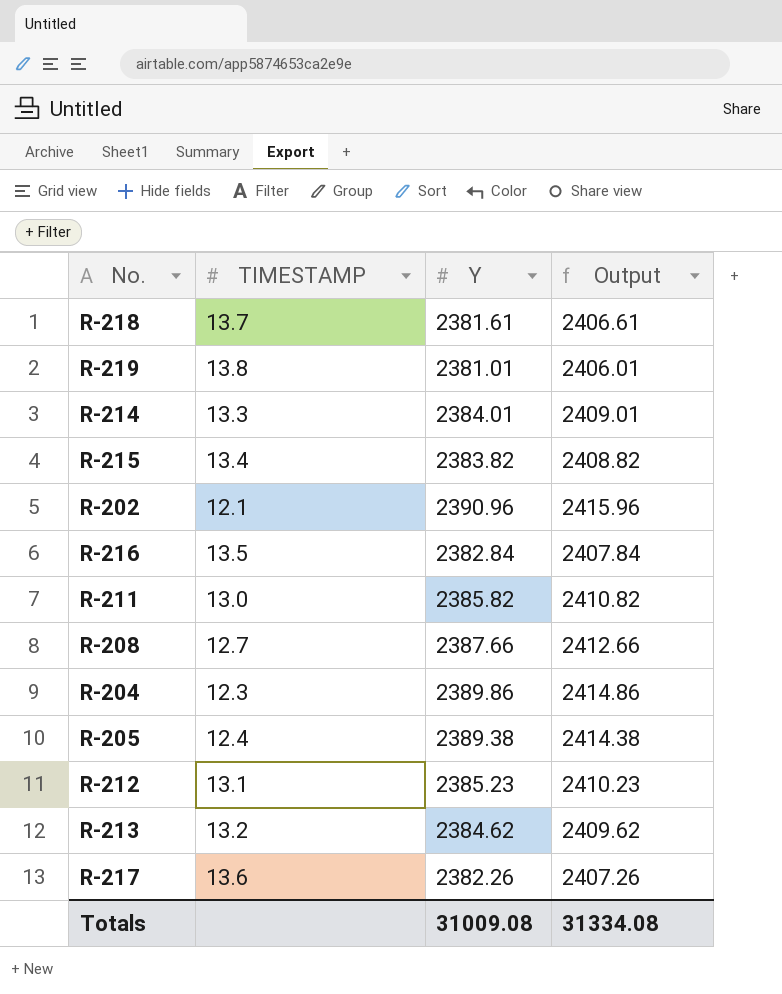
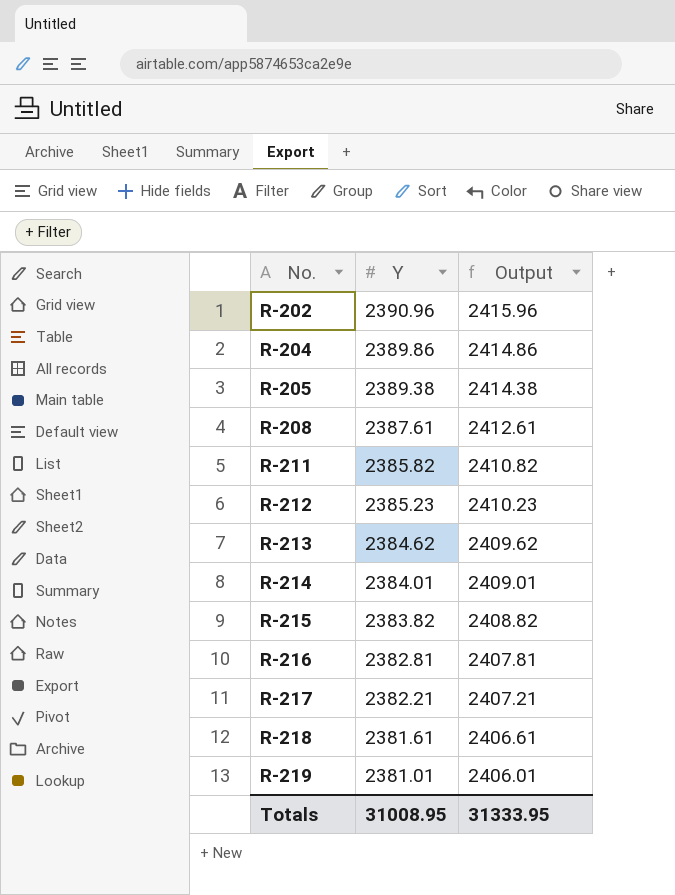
row order: none -> No. ascending
column TIMESTAMP | position: 2 -> none
R-208 | Y: 2387.66 -> 2387.61
R-208 | Output: 2412.66 -> 2412.61
R-216 | Y: 2382.84 -> 2382.81
R-216 | Output: 2407.84 -> 2407.81
R-217 | Y: 2382.26 -> 2382.21
R-217 | Output: 2407.26 -> 2407.21
Totals | Y: 31009.08 -> 31008.95
Totals | Output: 31334.08 -> 31333.95

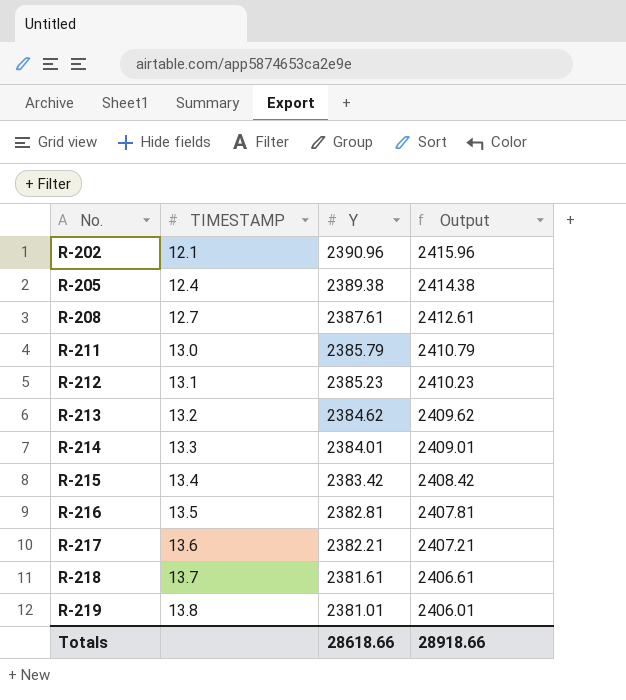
column TIMESTAMP | position: none -> 2
row R-204: 2389.86 | 2414.86 -> none
R-211 | Y: 2385.82 -> 2385.79
R-211 | Output: 2410.82 -> 2410.79
R-215 | Y: 2383.82 -> 2383.42
R-215 | Output: 2408.82 -> 2408.42
Totals | Y: 31008.95 -> 28618.66
Totals | Output: 31333.95 -> 28918.66

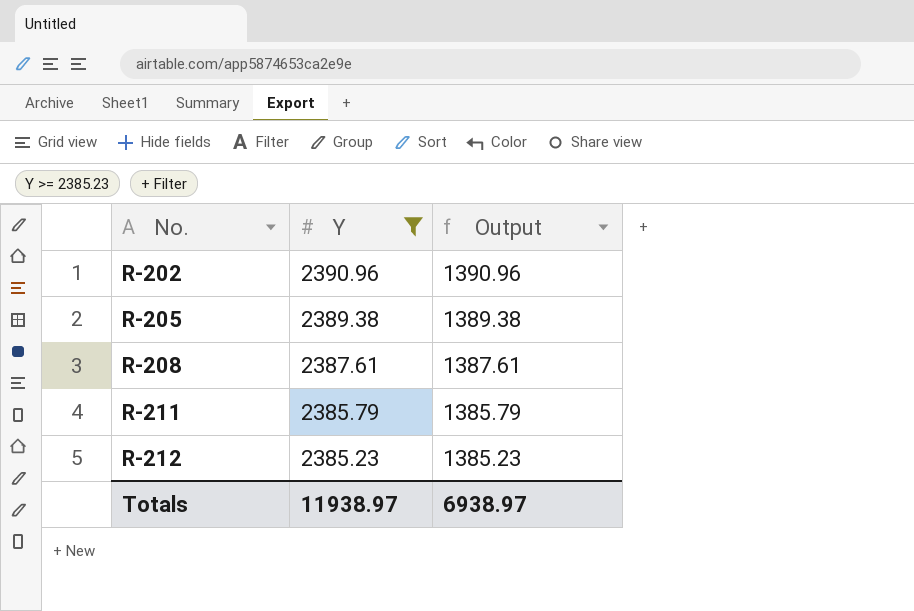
filter: none -> Y >= 2385.23
column TIMESTAMP | position: 2 -> none
column Output | formula: [Y] + 25 -> [Y] - 1000
Totals | Y: 28618.66 -> 11938.97
Totals | Output: 28918.66 -> 6938.97

